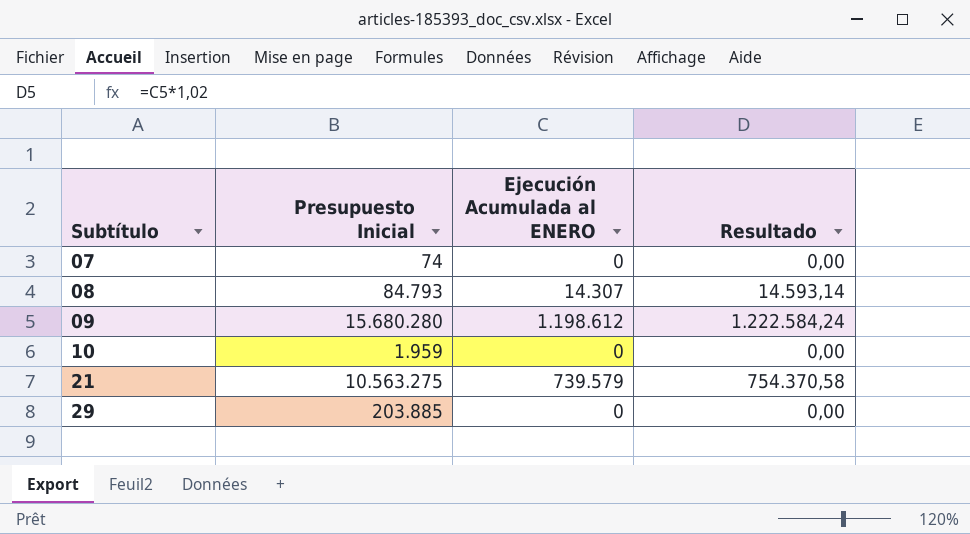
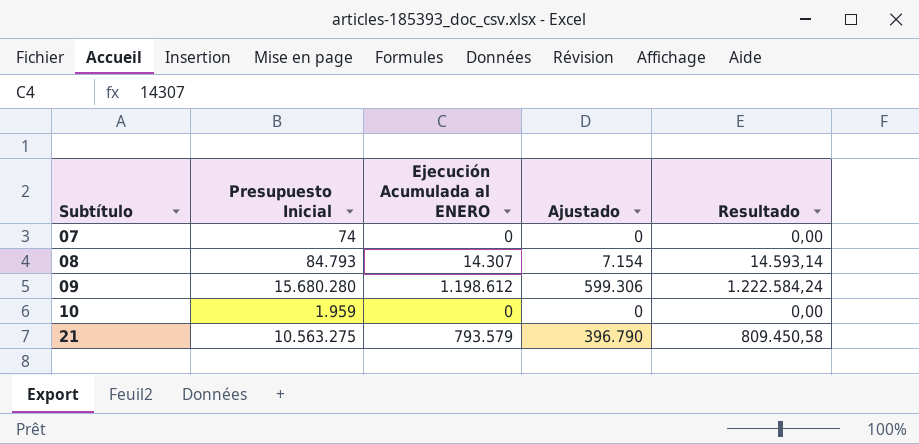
column Ajustado | formula: none -> [Ejecución Acumulada al ENERO] * 0,5
row 29: 203.885 | 0 | 0,00 -> none
21 | Ejecución Acumulada al ENERO: 739.579 -> 793.579
21 | Resultado: 754.370,58 -> 809.450,58

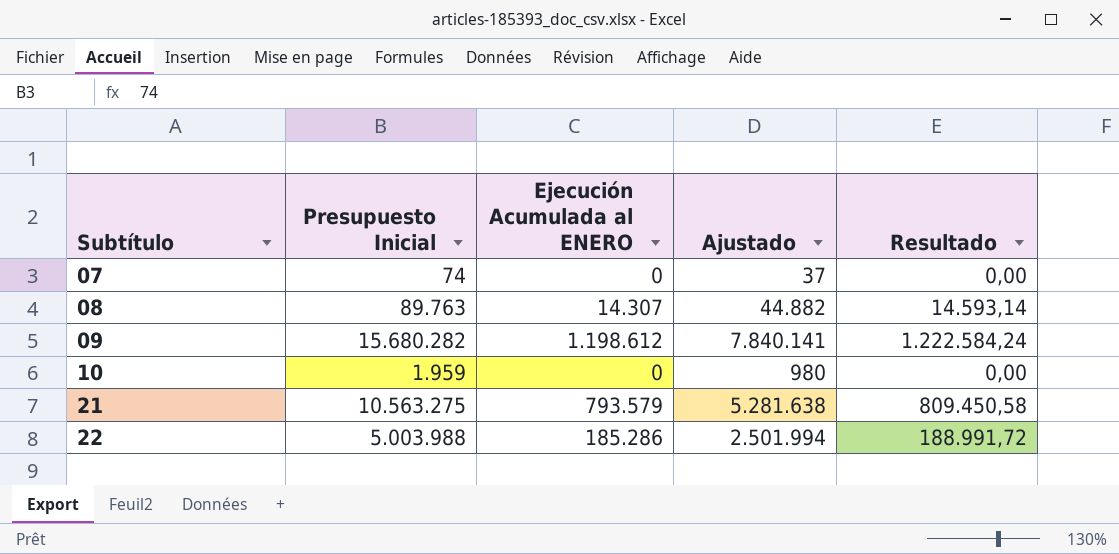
column Ajustado | formula: [Ejecución Acumulada al ENERO] * 0,5 -> [Presupuesto Inicial] * 0,5
08 | Presupuesto Inicial: 84.793 -> 89.763
09 | Presupuesto Inicial: 15.680.280 -> 15.680.282
row 22: none -> 5.003.988 | 185.286 | 2.501.994 | 188.991,72

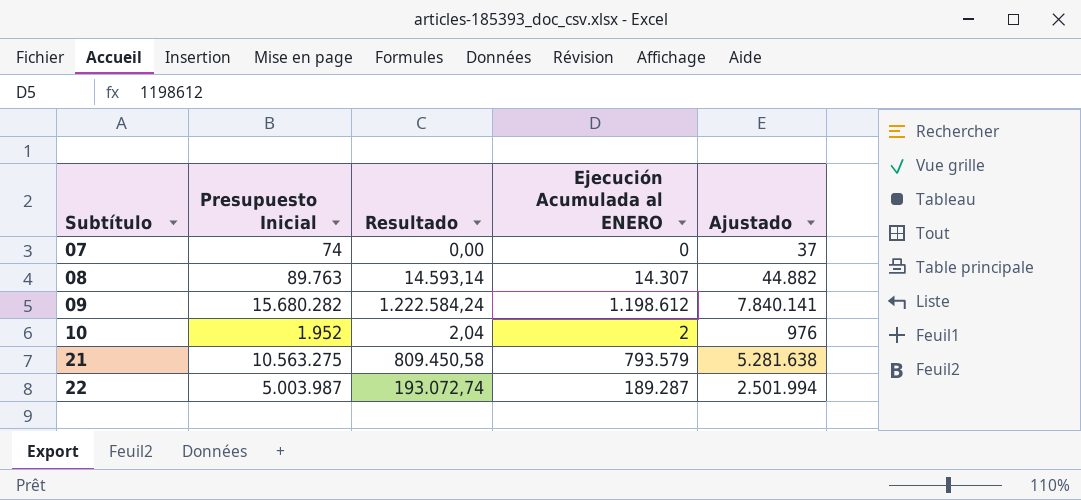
column Resultado | position: 5 -> 3
10 | Presupuesto Inicial: 1.959 -> 1.952
10 | Resultado: 0,00 -> 2,04
10 | Ejecución Acumulada al ENERO: 0 -> 2
10 | Ajustado: 980 -> 976
22 | Presupuesto Inicial: 5.003.988 -> 5.003.987
22 | Resultado: 188.991,72 -> 193.072,74
22 | Ejecución Acumulada al ENERO: 185.286 -> 189.287

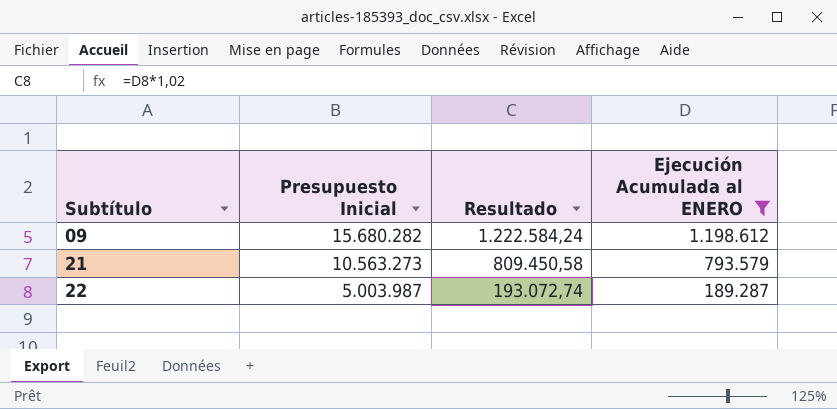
filter: none -> Ejecución Acumulada al ENERO >= 189.287
column Ajustado | formula: [Presupuesto Inicial] * 0,5 -> none
21 | Presupuesto Inicial: 10.563.275 -> 10.563.273

